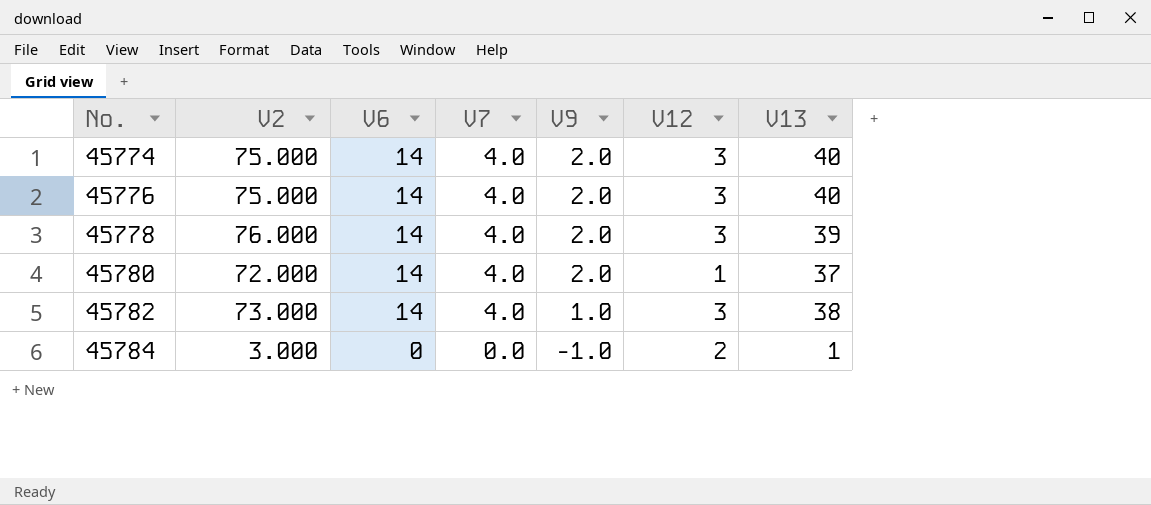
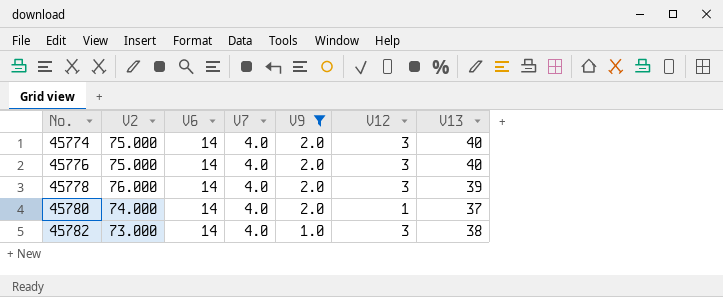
filter: none -> V9 != -1.0
45780 | V2: 72.000 -> 74.000

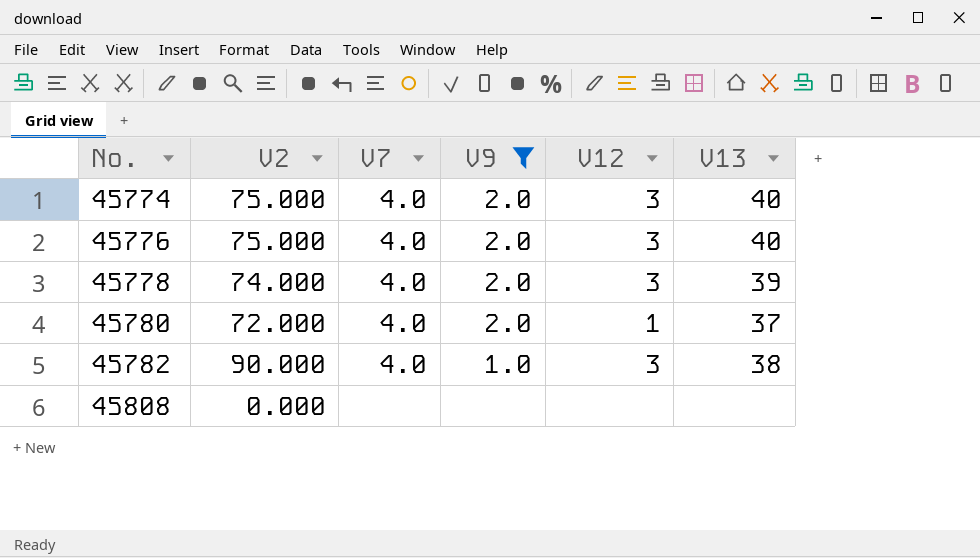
column V6 | position: 3 -> none
45778 | V2: 76.000 -> 74.000
45780 | V2: 74.000 -> 72.000
45782 | V2: 73.000 -> 90.000
row 45808: none -> 0.000 | none | none | none | none

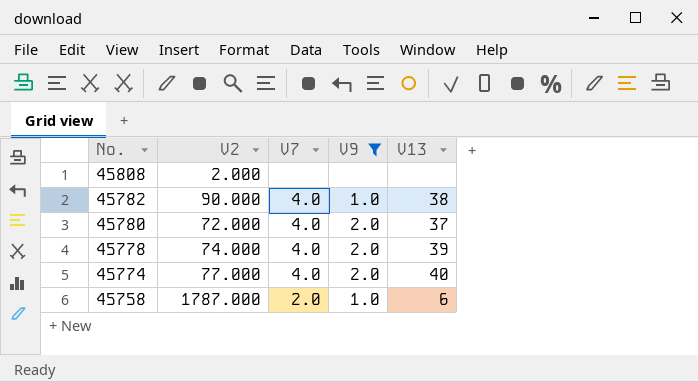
row order: No. ascending -> No. descending
column V12 | position: 5 -> none
row 45776: 75.000 | 4.0 | 2.0 | 3 | 40 -> none
45808 | V2: 0.000 -> 2.000
45774 | V2: 75.000 -> 77.000
row 45758: none -> 1787.000 | 2.0 | 1.0 | 6

